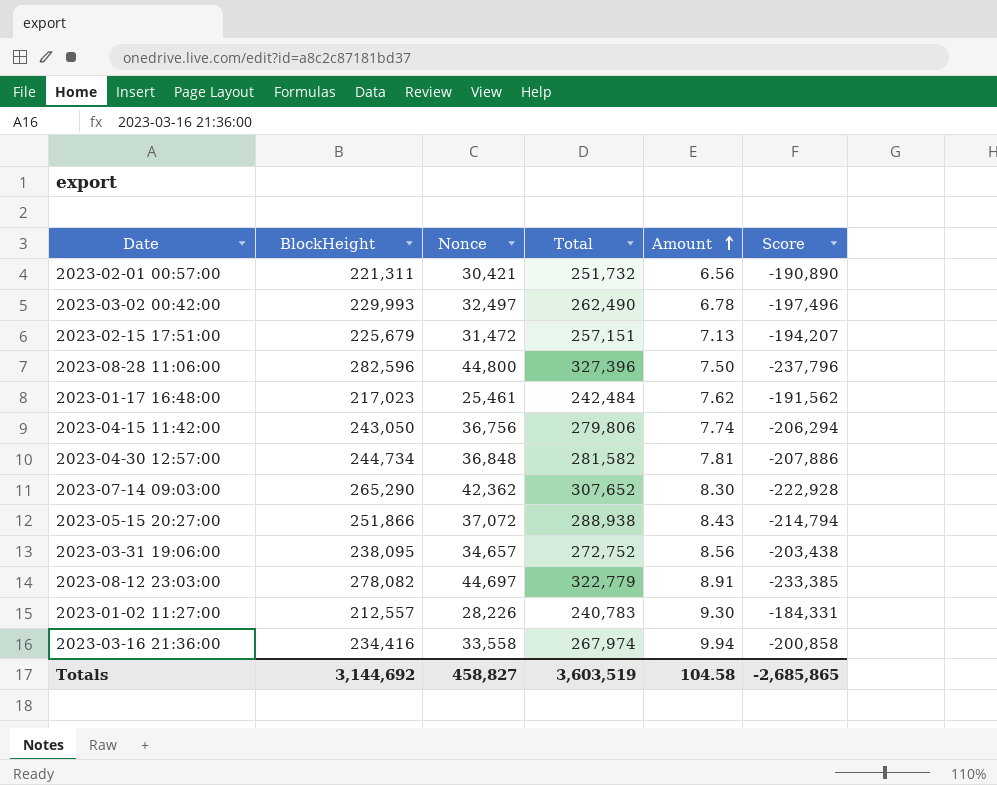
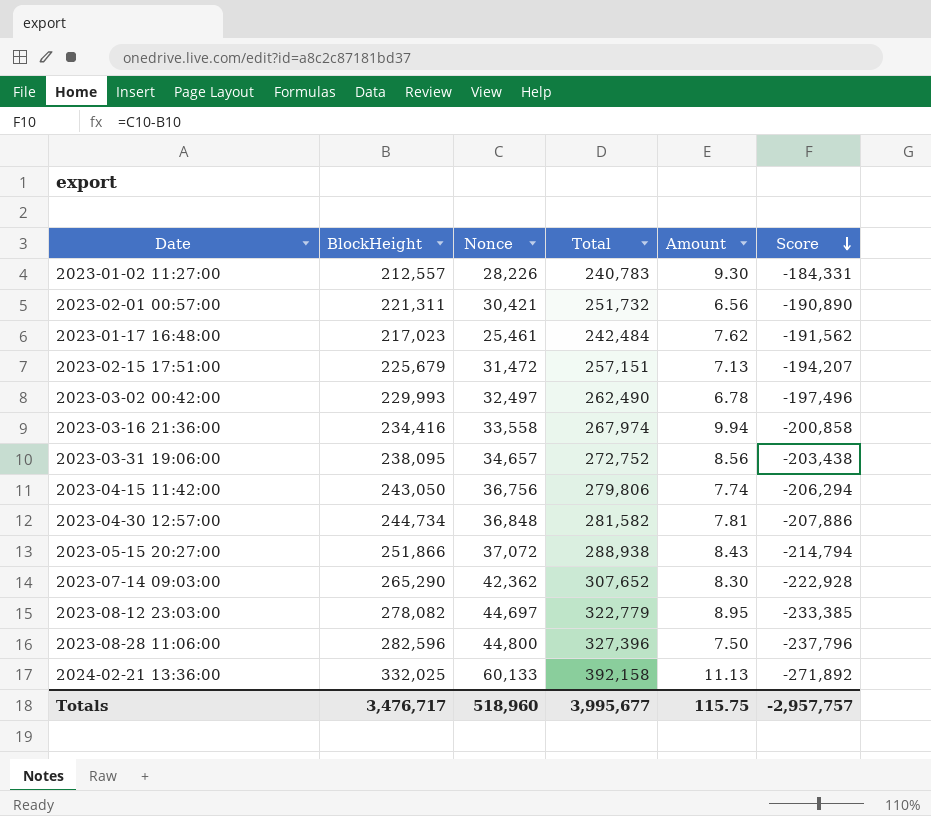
row order: Amount ascending -> Score descending
2023-08-12 23:03:00 | Amount: 8.91 -> 8.95
row 2024-02-21 13:36:00: none -> 332,025 | 60,133 | 392,158 | 11.13 | -271,892
Totals | BlockHeight: 3,144,692 -> 3,476,717
Totals | Nonce: 458,827 -> 518,960
Totals | Total: 3,603,519 -> 3,995,677
Totals | Amount: 104.58 -> 115.75
Totals | Score: -2,685,865 -> -2,957,757

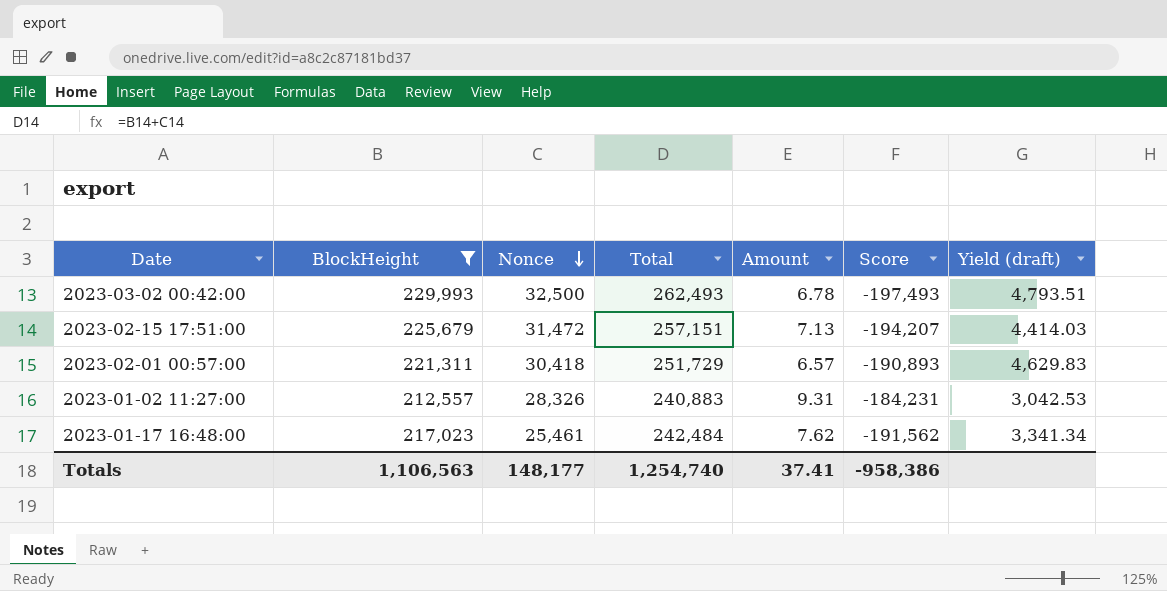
filter: none -> BlockHeight <= 229,993
row order: Score descending -> Nonce descending
column Yield (draft) | formula: none -> [Nonce] / [Amount]
2023-03-02 00:42:00 | Nonce: 32,497 -> 32,500
2023-03-02 00:42:00 | Total: 262,490 -> 262,493
2023-03-02 00:42:00 | Score: -197,496 -> -197,493
2023-02-01 00:57:00 | Nonce: 30,421 -> 30,418
2023-02-01 00:57:00 | Total: 251,732 -> 251,729
2023-02-01 00:57:00 | Amount: 6.56 -> 6.57
2023-02-01 00:57:00 | Score: -190,890 -> -190,893
2023-01-02 11:27:00 | Nonce: 28,226 -> 28,326
2023-01-02 11:27:00 | Total: 240,783 -> 240,883
2023-01-02 11:27:00 | Amount: 9.30 -> 9.31
2023-01-02 11:27:00 | Score: -184,331 -> -184,231
Totals | BlockHeight: 3,476,717 -> 1,106,563
Totals | Nonce: 518,960 -> 148,177
Totals | Total: 3,995,677 -> 1,254,740
Totals | Amount: 115.75 -> 37.41
Totals | Score: -2,957,757 -> -958,386

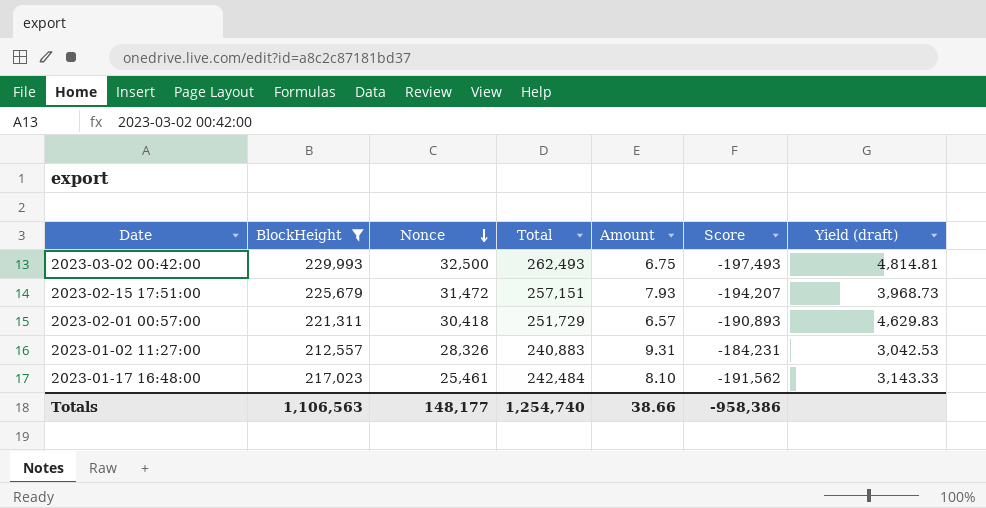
2023-03-02 00:42:00 | Amount: 6.78 -> 6.75
2023-03-02 00:42:00 | Yield (draft): 4,793.51 -> 4,814.81
2023-02-15 17:51:00 | Amount: 7.13 -> 7.93
2023-02-15 17:51:00 | Yield (draft): 4,414.03 -> 3,968.73
2023-01-17 16:48:00 | Amount: 7.62 -> 8.10
2023-01-17 16:48:00 | Yield (draft): 3,341.34 -> 3,143.33
Totals | Amount: 37.41 -> 38.66

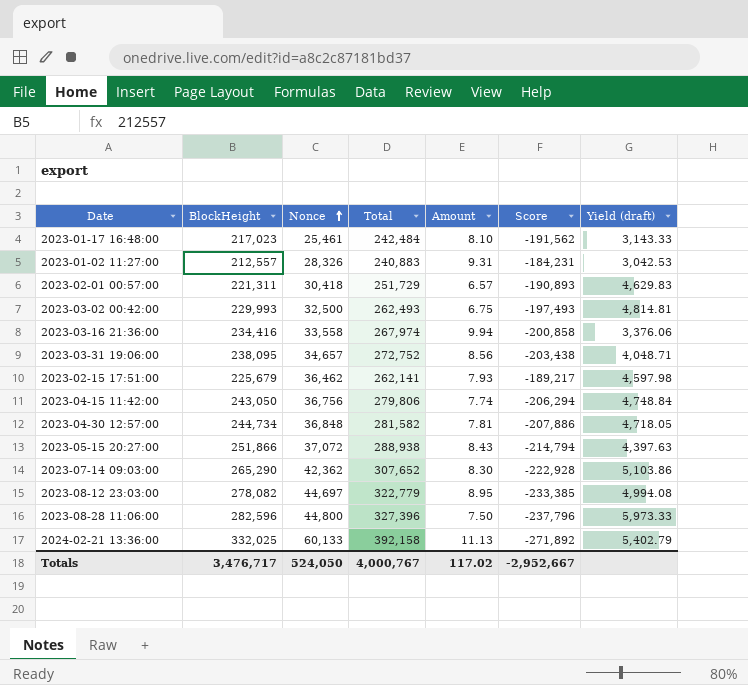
filter: BlockHeight <= 229,993 -> none
row order: Nonce descending -> Nonce ascending
2023-02-15 17:51:00 | Nonce: 31,472 -> 36,462
2023-02-15 17:51:00 | Total: 257,151 -> 262,141
2023-02-15 17:51:00 | Score: -194,207 -> -189,217
2023-02-15 17:51:00 | Yield (draft): 3,968.73 -> 4,597.98
Totals | BlockHeight: 1,106,563 -> 3,476,717
Totals | Nonce: 148,177 -> 524,050
Totals | Total: 1,254,740 -> 4,000,767
Totals | Amount: 38.66 -> 117.02
Totals | Score: -958,386 -> -2,952,667

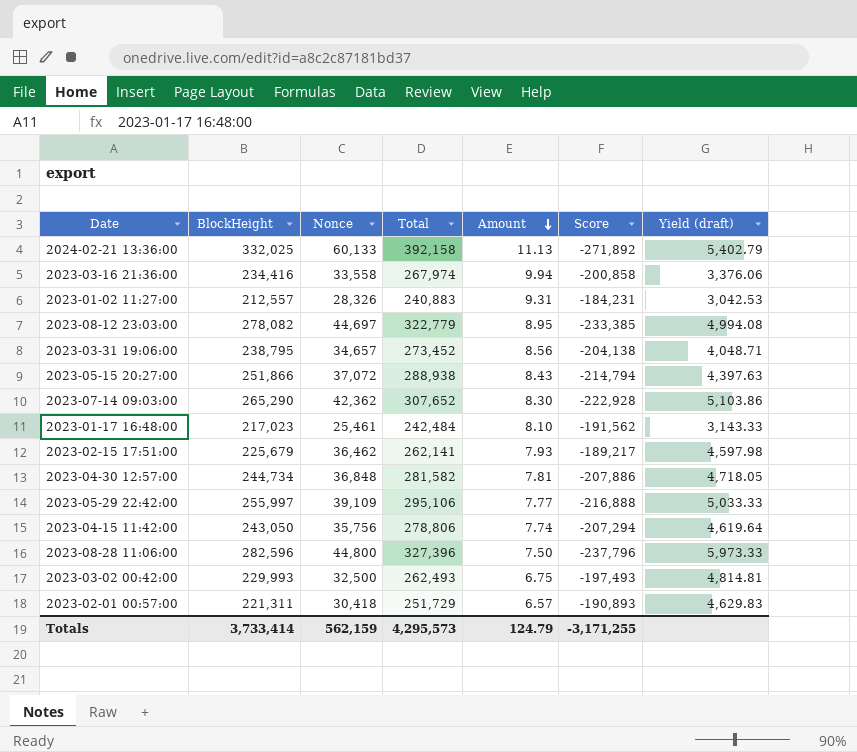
row order: Nonce ascending -> Amount descending
2023-03-31 19:06:00 | BlockHeight: 238,095 -> 238,795
2023-03-31 19:06:00 | Total: 272,752 -> 273,452
2023-03-31 19:06:00 | Score: -203,438 -> -204,138
row 2023-05-29 22:42:00: none -> 255,997 | 39,109 | 295,106 | 7.77 | -216,888 | 5,033.33
2023-04-15 11:42:00 | Nonce: 36,756 -> 35,756
2023-04-15 11:42:00 | Total: 279,806 -> 278,806
2023-04-15 11:42:00 | Score: -206,294 -> -207,294
2023-04-15 11:42:00 | Yield (draft): 4,748.84 -> 4,619.64
Totals | BlockHeight: 3,476,717 -> 3,733,414
Totals | Nonce: 524,050 -> 562,159
Totals | Total: 4,000,767 -> 4,295,573
Totals | Amount: 117.02 -> 124.79
Totals | Score: -2,952,667 -> -3,171,255

